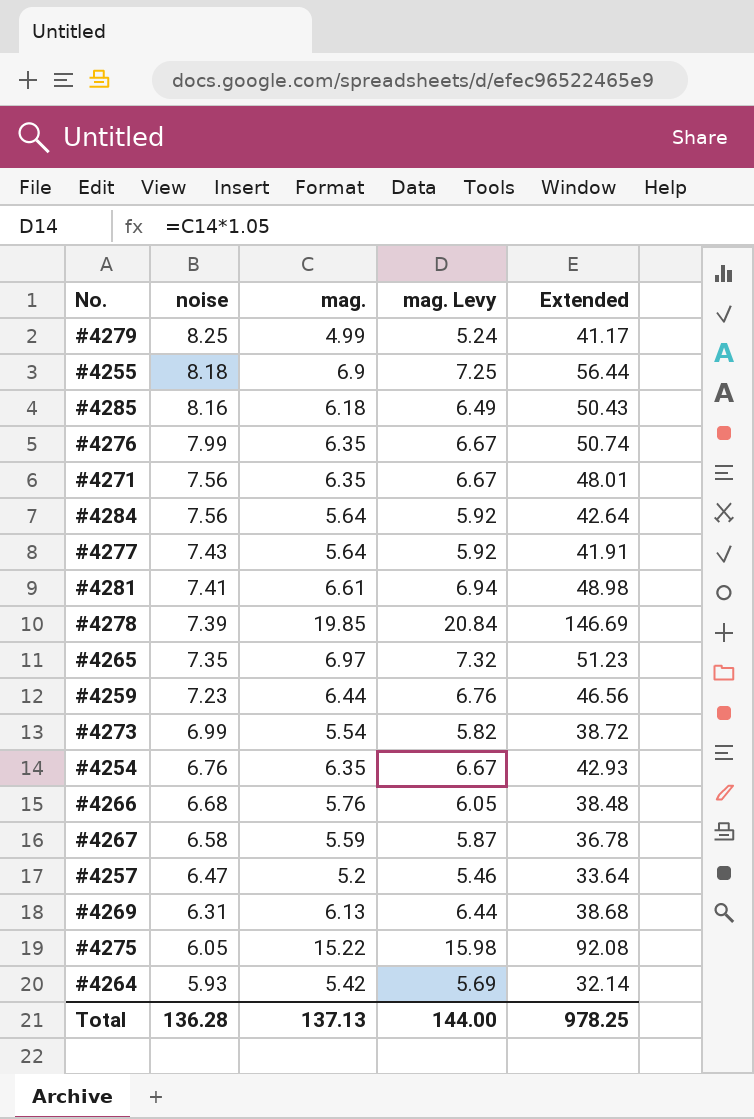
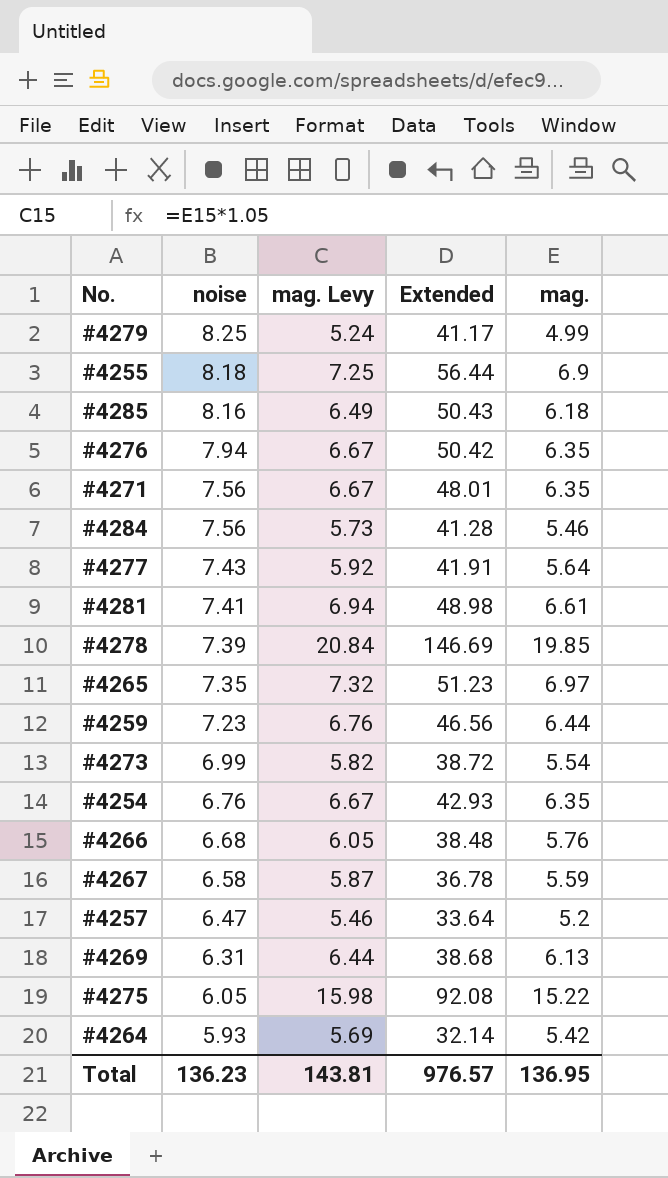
column mag. | position: 3 -> 5
#4276 | noise: 7.99 -> 7.94
#4276 | Extended: 50.74 -> 50.42
#4284 | mag. Levy: 5.92 -> 5.73
#4284 | Extended: 42.64 -> 41.28
#4284 | mag.: 5.64 -> 5.46
Total | noise: 136.28 -> 136.23
Total | mag. Levy: 144.00 -> 143.81
Total | Extended: 978.25 -> 976.57
Total | mag.: 137.13 -> 136.95

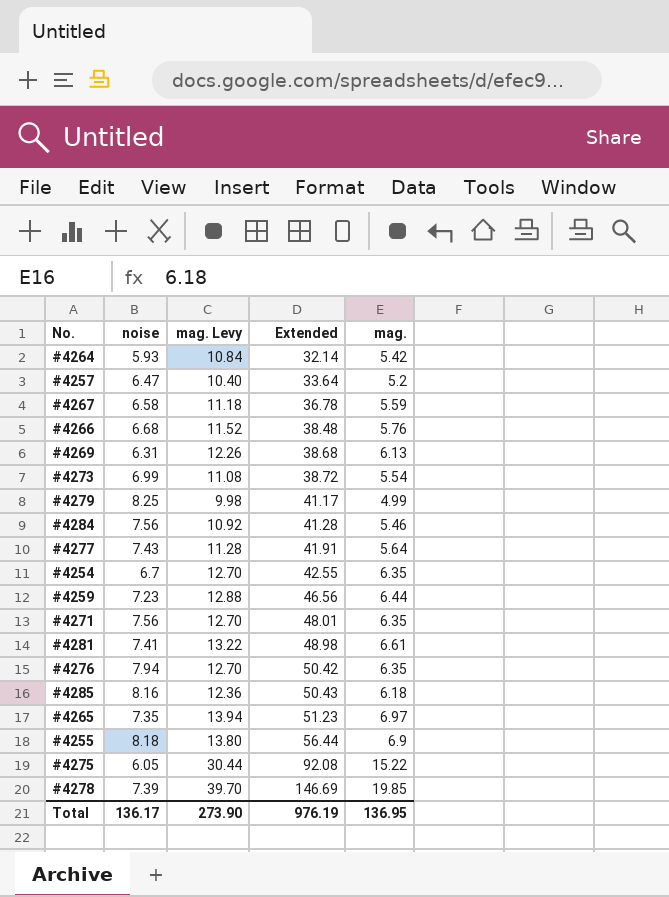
row order: noise descending -> Extended ascending
column mag. Levy | formula: [mag.] * 1.05 -> [mag.] * 2
#4254 | noise: 6.76 -> 6.7
#4254 | Extended: 42.93 -> 42.55
Total | noise: 136.23 -> 136.17
Total | mag. Levy: 143.81 -> 273.90
Total | Extended: 976.57 -> 976.19

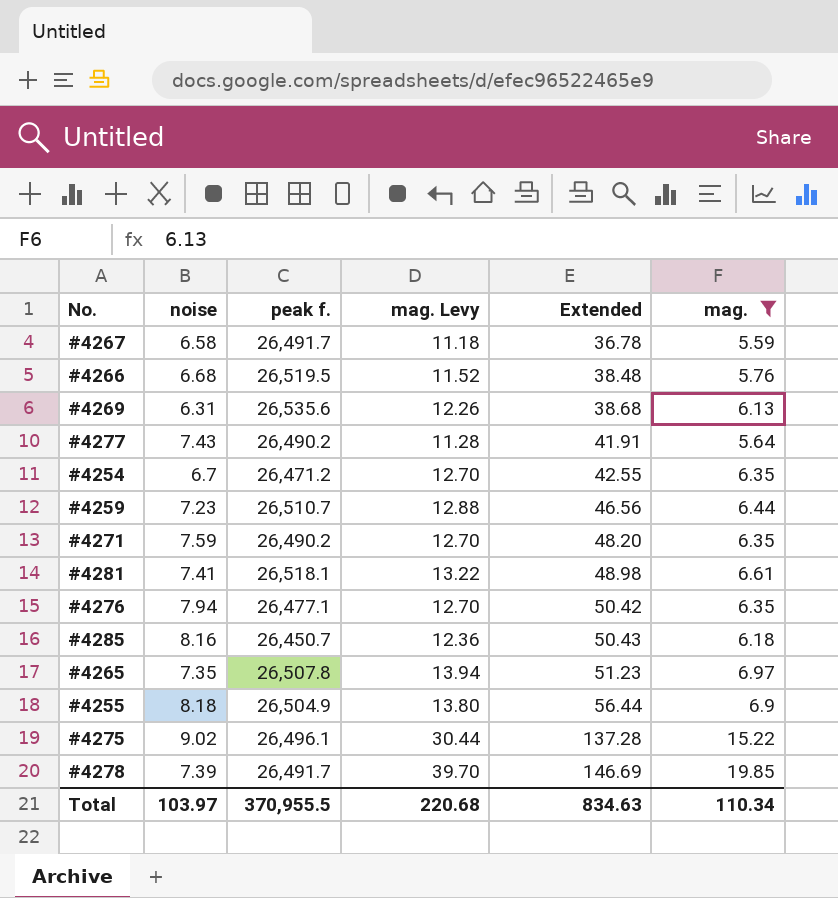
filter: none -> mag. >= 5.59
column peak f. | position: none -> 3
#4271 | noise: 7.56 -> 7.59
#4271 | Extended: 48.01 -> 48.20
#4275 | noise: 6.05 -> 9.02
#4275 | Extended: 92.08 -> 137.28
Total | noise: 136.17 -> 103.97
Total | mag. Levy: 273.90 -> 220.68
Total | Extended: 976.19 -> 834.63
Total | mag.: 136.95 -> 110.34

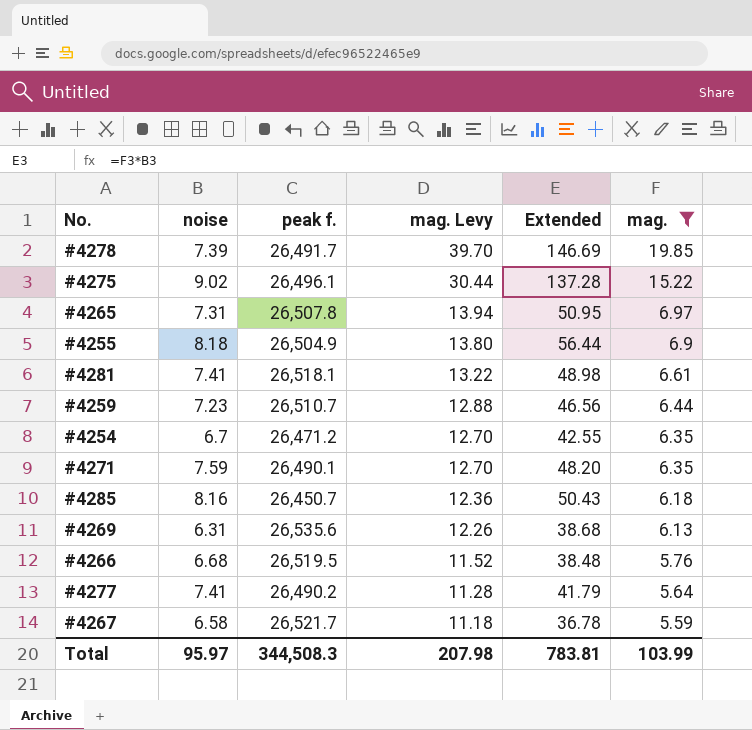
row order: Extended ascending -> mag. Levy descending
row #4276: 7.94 | 26,477.1 | 12.70 | 50.42 | 6.35 -> none
#4265 | noise: 7.35 -> 7.31
#4265 | Extended: 51.23 -> 50.95
#4271 | peak f.: 26,490.2 -> 26,490.1
#4277 | noise: 7.43 -> 7.41
#4277 | Extended: 41.91 -> 41.79
#4267 | peak f.: 26,491.7 -> 26,521.7
Total | noise: 103.97 -> 95.97
Total | peak f.: 370,955.5 -> 344,508.3
Total | mag. Levy: 220.68 -> 207.98
Total | Extended: 834.63 -> 783.81
Total | mag.: 110.34 -> 103.99

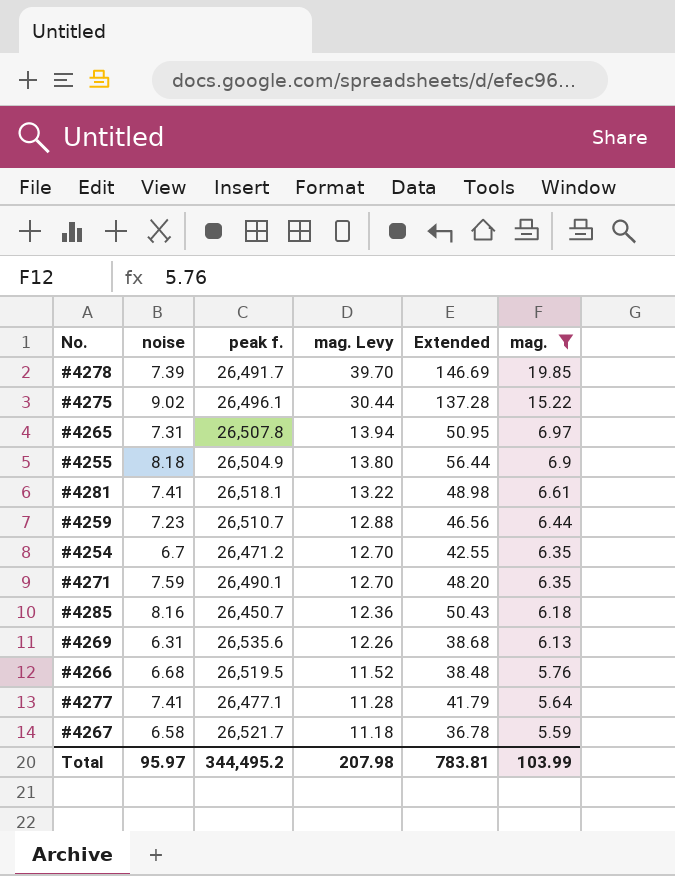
#4277 | peak f.: 26,490.2 -> 26,477.1
Total | peak f.: 344,508.3 -> 344,495.2

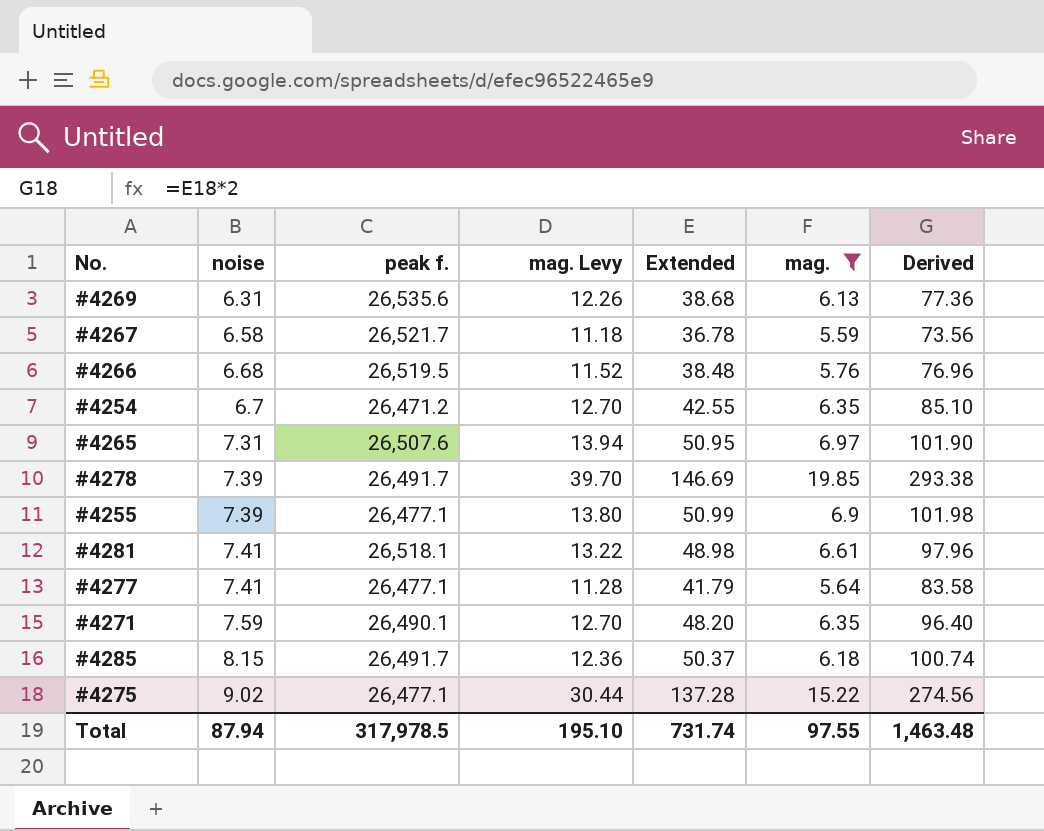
row order: mag. Levy descending -> noise ascending
column Derived | formula: none -> [Extended] * 2
row #4259: 7.23 | 26,510.7 | 12.88 | 46.56 | 6.44 -> none
#4265 | peak f.: 26,507.8 -> 26,507.6
#4255 | noise: 8.18 -> 7.39
#4255 | peak f.: 26,504.9 -> 26,477.1
#4255 | Extended: 56.44 -> 50.99
#4285 | noise: 8.16 -> 8.15
#4285 | peak f.: 26,450.7 -> 26,491.7
#4285 | Extended: 50.43 -> 50.37
#4275 | peak f.: 26,496.1 -> 26,477.1
Total | noise: 95.97 -> 87.94
Total | peak f.: 344,495.2 -> 317,978.5
Total | mag. Levy: 207.98 -> 195.10
Total | Extended: 783.81 -> 731.74
Total | mag.: 103.99 -> 97.55

